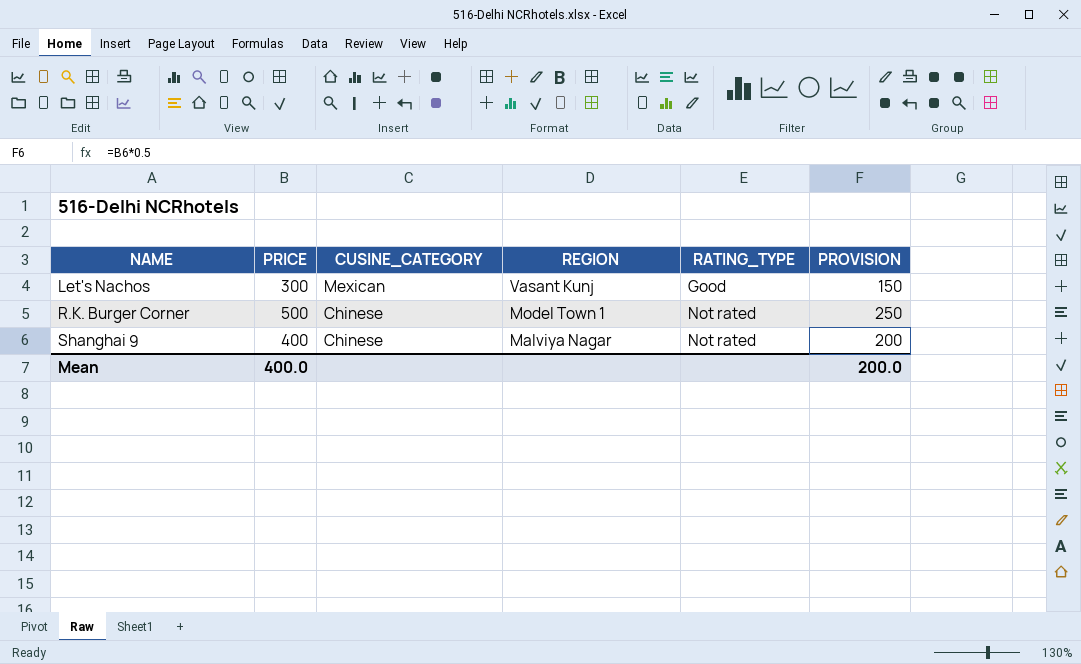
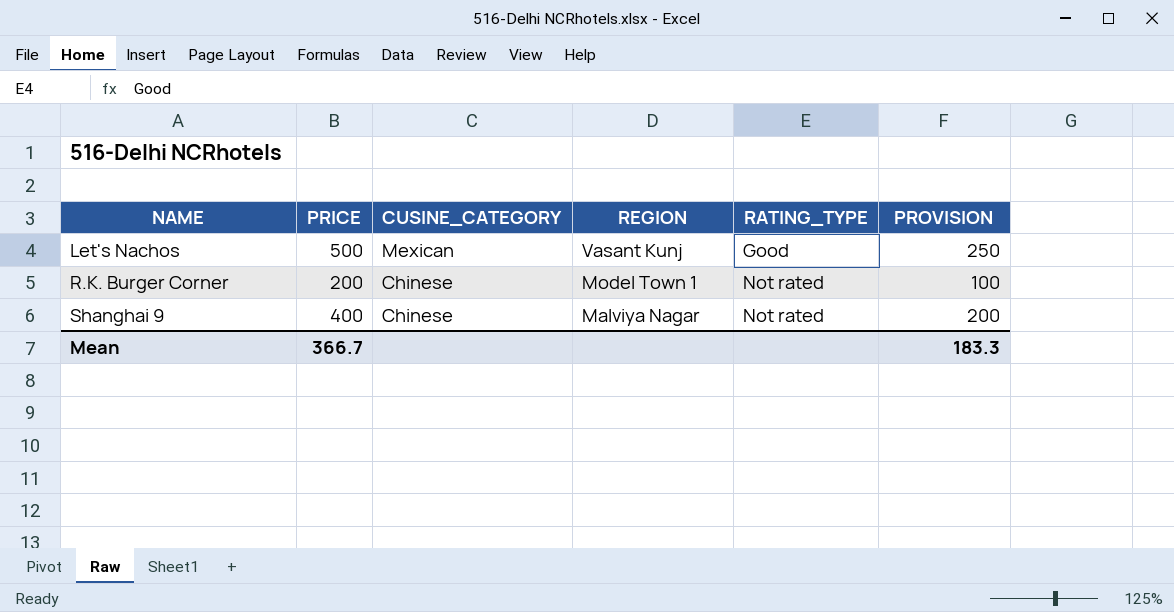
Let's Nachos | PRICE: 300 -> 500
Let's Nachos | PROVISION: 150 -> 250
R.K. Burger Corner | PRICE: 500 -> 200
R.K. Burger Corner | PROVISION: 250 -> 100
Mean | PRICE: 400.0 -> 366.7
Mean | PROVISION: 200.0 -> 183.3

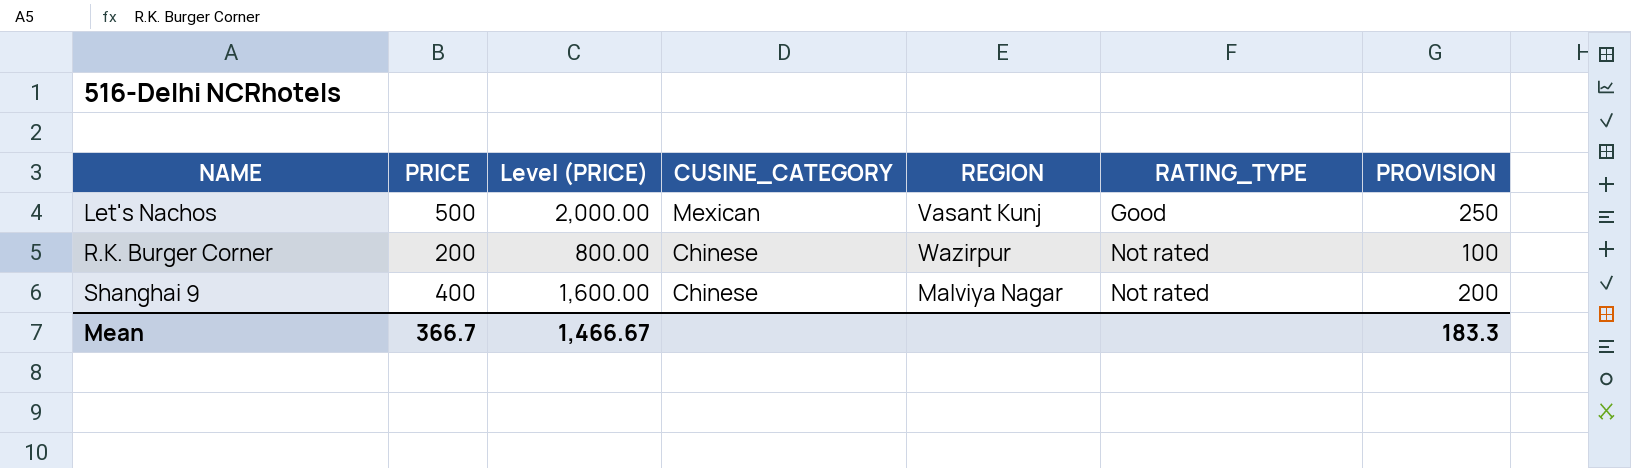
column Level (PRICE) | formula: none -> [PRICE] * 4
R.K. Burger Corner | REGION: Model Town 1 -> Wazirpur

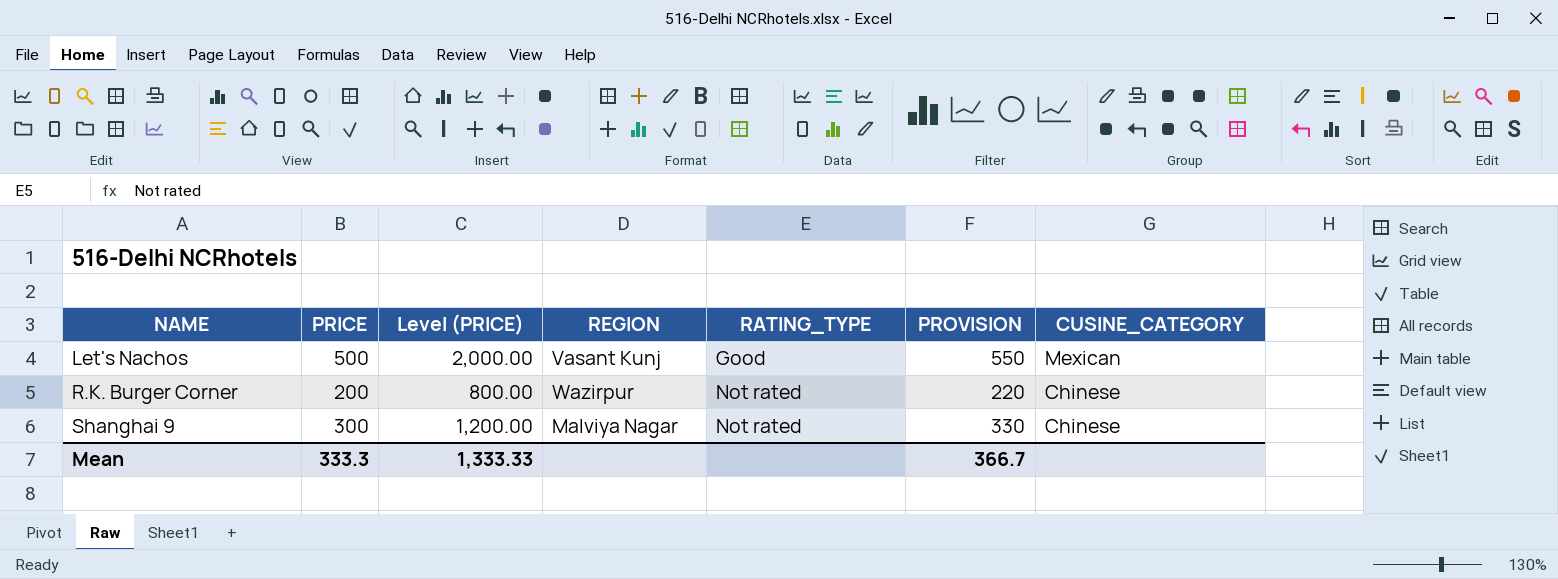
column PROVISION | formula: [PRICE] * 0.5 -> [PRICE] * 1.1
column CUSINE_CATEGORY | position: 4 -> 7
Shanghai 9 | PRICE: 400 -> 300
Shanghai 9 | Level (PRICE): 1,600.00 -> 1,200.00
Mean | PRICE: 366.7 -> 333.3
Mean | Level (PRICE): 1,466.67 -> 1,333.33
Mean | PROVISION: 183.3 -> 366.7

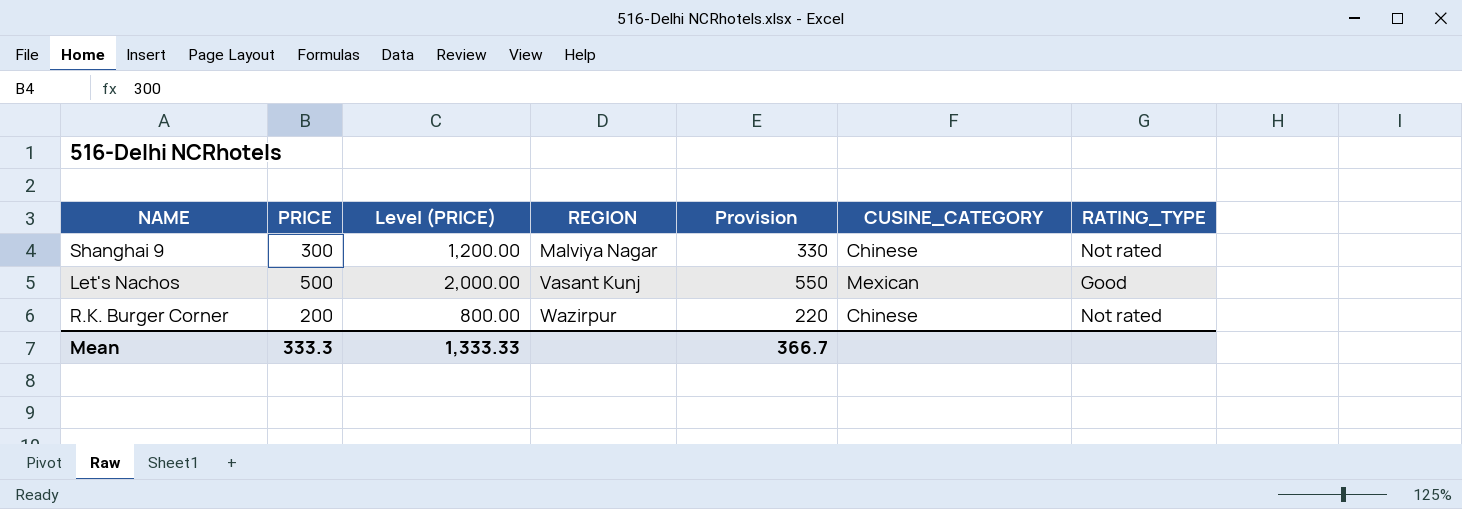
row order: NAME ascending -> REGION ascending
column name: PROVISION -> Provision
column RATING_TYPE | position: 5 -> 7

